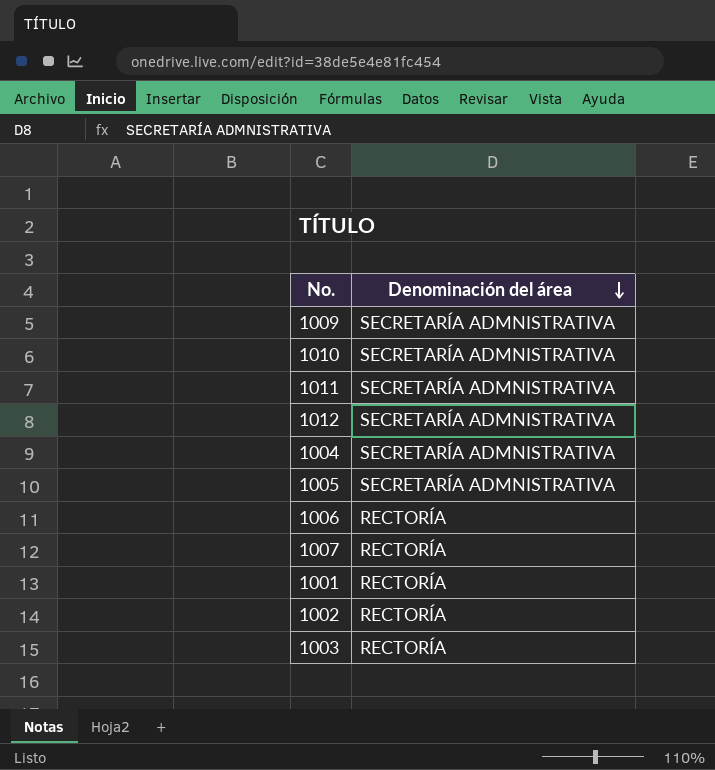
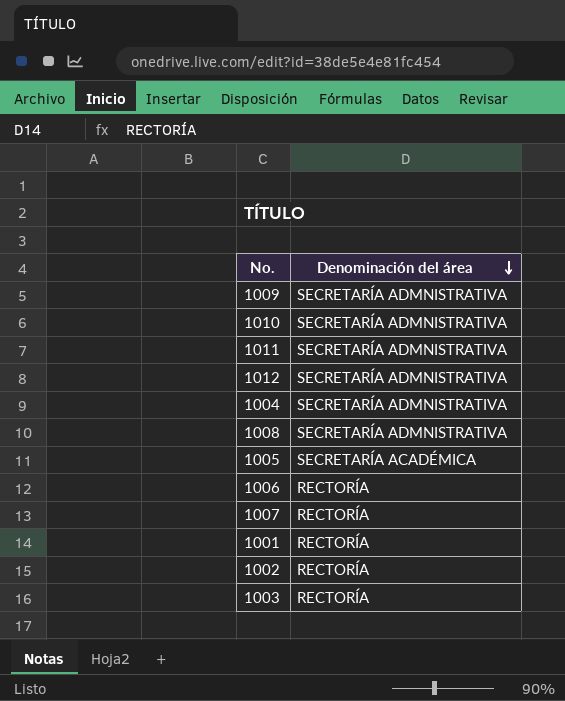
row 1008: none -> SECRETARÍA ADMNISTRATIVA
1005 | Denominación del área: SECRETARÍA ADMNISTRATIVA -> SECRETARÍA ACADÉMICA

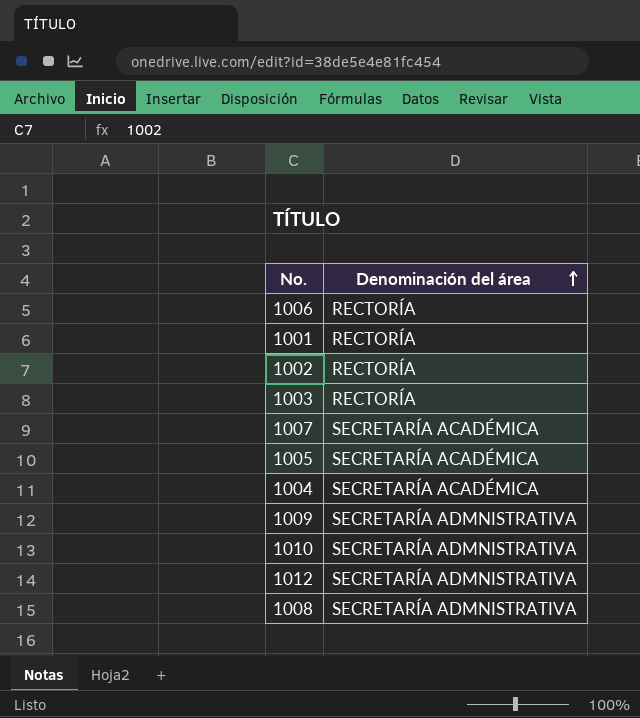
row order: Denominación del área descending -> Denominación del área ascending
row 1011: SECRETARÍA ADMNISTRATIVA -> none
1007 | Denominación del área: RECTORÍA -> SECRETARÍA ACADÉMICA
1004 | Denominación del área: SECRETARÍA ADMNISTRATIVA -> SECRETARÍA ACADÉMICA

